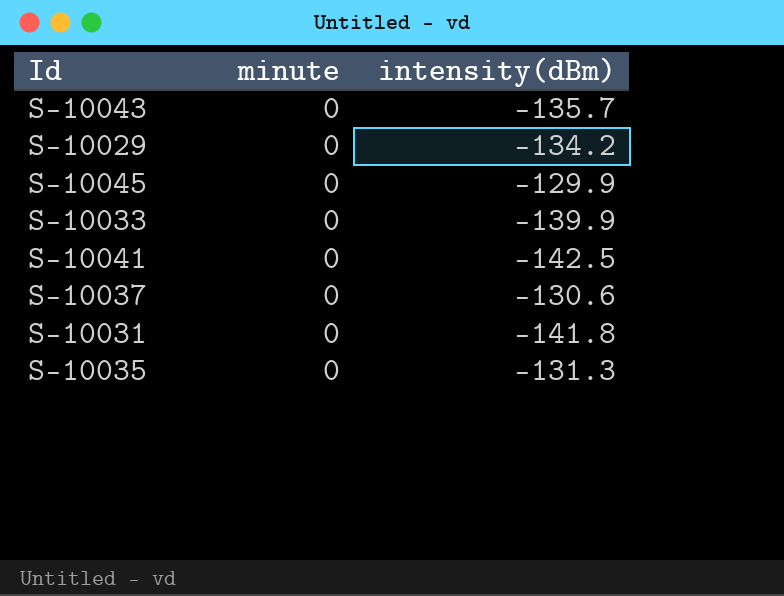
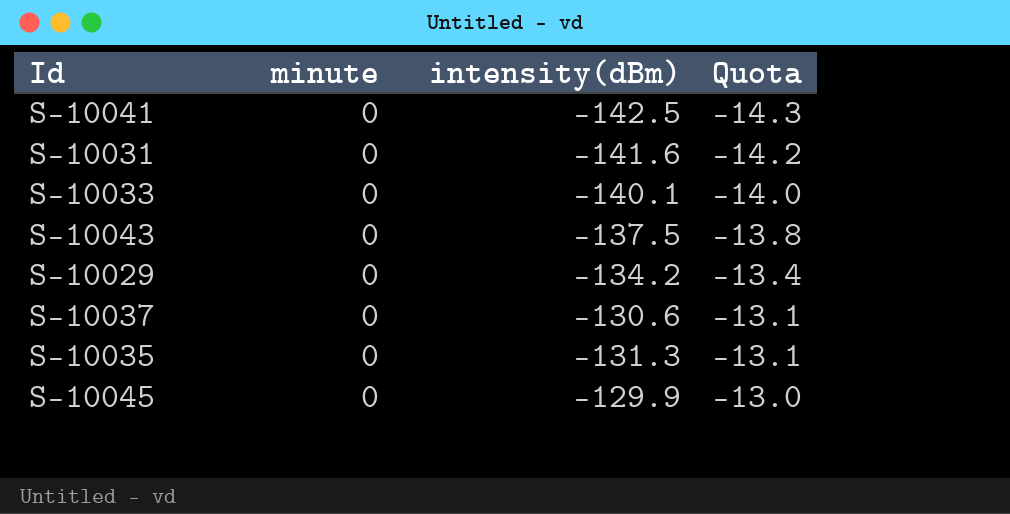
row order: none -> Quota ascending
column Quota | formula: none -> [intensity(dBm)] * 0.1
S-10031 | intensity(dBm): -141.8 -> -141.6
S-10033 | intensity(dBm): -139.9 -> -140.1
S-10043 | intensity(dBm): -135.7 -> -137.5

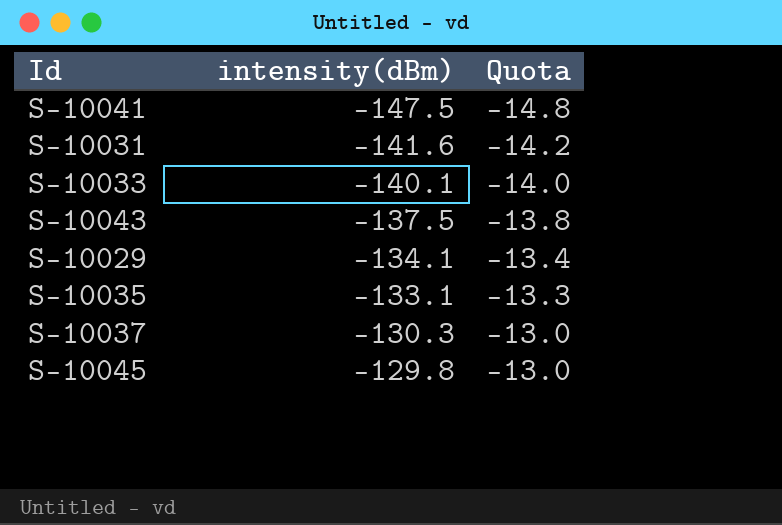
row order: Quota ascending -> intensity(dBm) ascending
column minute | position: 2 -> none
S-10041 | intensity(dBm): -142.5 -> -147.5
S-10041 | Quota: -14.3 -> -14.8
S-10029 | intensity(dBm): -134.2 -> -134.1
S-10035 | intensity(dBm): -131.3 -> -133.1
S-10035 | Quota: -13.1 -> -13.3
S-10037 | intensity(dBm): -130.6 -> -130.3
S-10037 | Quota: -13.1 -> -13.0
S-10045 | intensity(dBm): -129.9 -> -129.8

